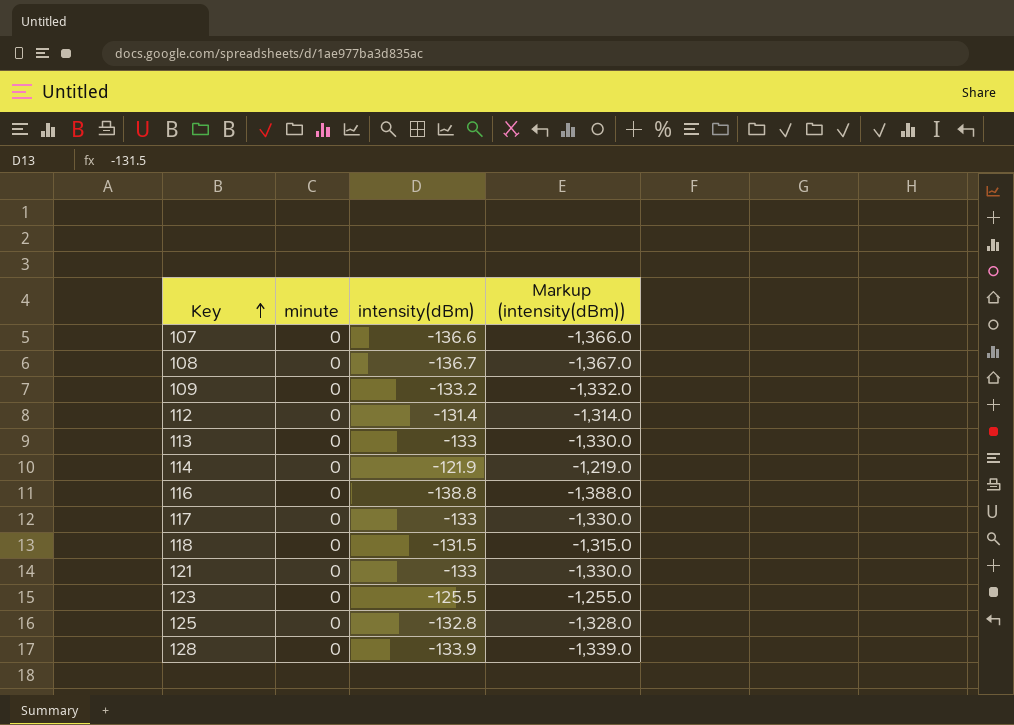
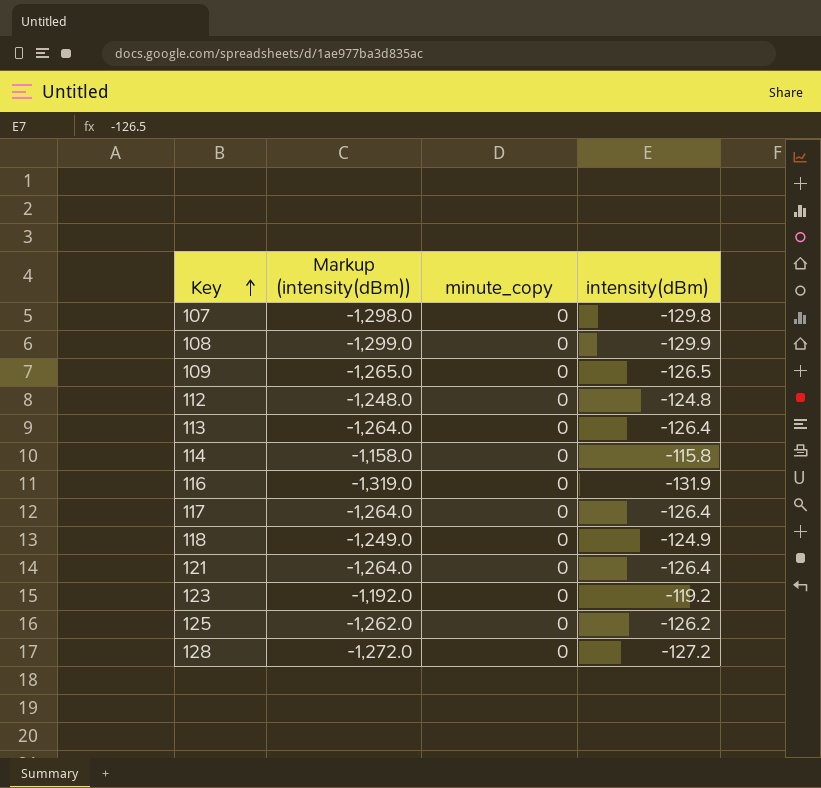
column Markup (intensity(dBm)) | position: 4 -> 2
column name: minute -> minute_copy
107 | Markup (intensity(dBm)): -1,366.0 -> -1,298.0
107 | intensity(dBm): -136.6 -> -129.8
108 | Markup (intensity(dBm)): -1,367.0 -> -1,299.0
108 | intensity(dBm): -136.7 -> -129.9
109 | Markup (intensity(dBm)): -1,332.0 -> -1,265.0
109 | intensity(dBm): -133.2 -> -126.5
112 | Markup (intensity(dBm)): -1,314.0 -> -1,248.0
112 | intensity(dBm): -131.4 -> -124.8
113 | Markup (intensity(dBm)): -1,330.0 -> -1,264.0
113 | intensity(dBm): -133 -> -126.4
114 | Markup (intensity(dBm)): -1,219.0 -> -1,158.0
114 | intensity(dBm): -121.9 -> -115.8
116 | Markup (intensity(dBm)): -1,388.0 -> -1,319.0
116 | intensity(dBm): -138.8 -> -131.9
117 | Markup (intensity(dBm)): -1,330.0 -> -1,264.0
117 | intensity(dBm): -133 -> -126.4
118 | Markup (intensity(dBm)): -1,315.0 -> -1,249.0
118 | intensity(dBm): -131.5 -> -124.9
121 | Markup (intensity(dBm)): -1,330.0 -> -1,264.0
121 | intensity(dBm): -133 -> -126.4
123 | Markup (intensity(dBm)): -1,255.0 -> -1,192.0
123 | intensity(dBm): -125.5 -> -119.2
125 | Markup (intensity(dBm)): -1,328.0 -> -1,262.0
125 | intensity(dBm): -132.8 -> -126.2
128 | Markup (intensity(dBm)): -1,339.0 -> -1,272.0
128 | intensity(dBm): -133.9 -> -127.2

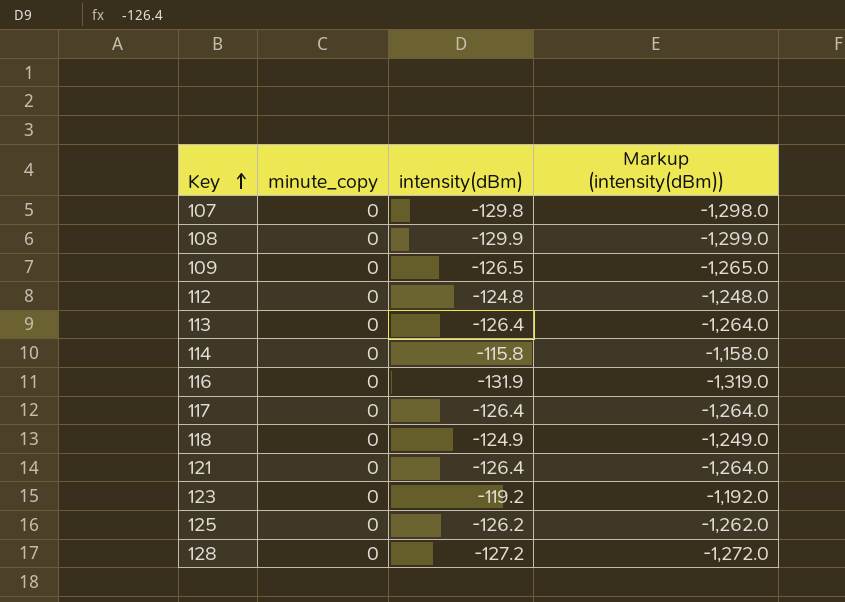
column Markup (intensity(dBm)) | position: 2 -> 4

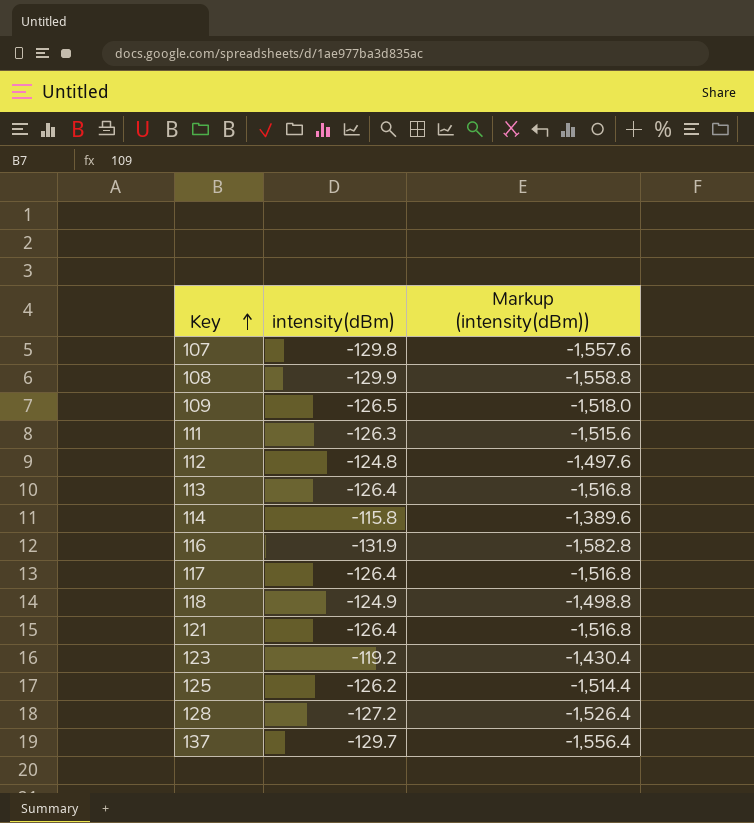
column minute_copy | position: 2 -> none
column Markup (intensity(dBm)) | formula: [intensity(dBm)] * 10 -> [intensity(dBm)] * 12
row 111: none -> -126.3 | -1,515.6
row 137: none -> -129.7 | -1,556.4

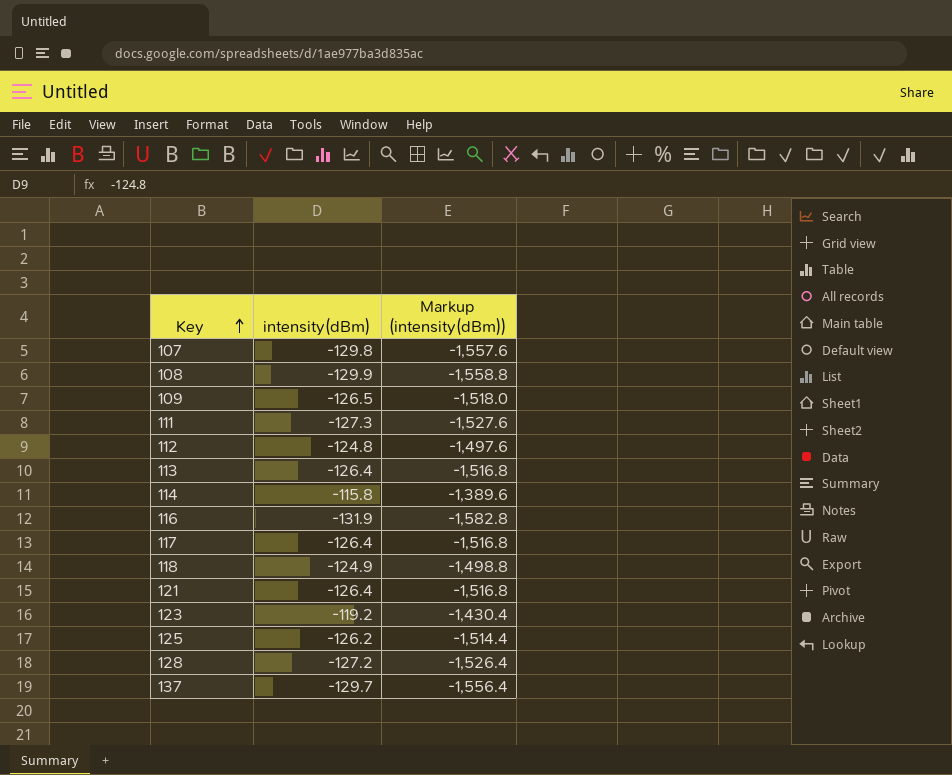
111 | intensity(dBm): -126.3 -> -127.3
111 | Markup (intensity(dBm)): -1,515.6 -> -1,527.6

